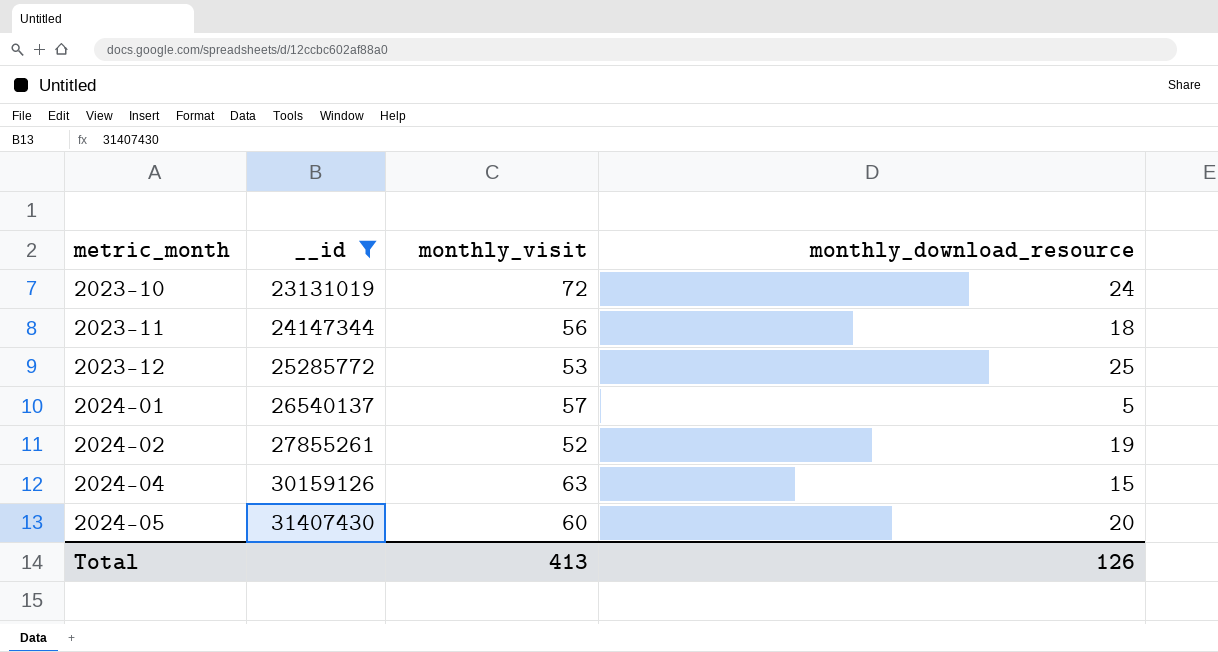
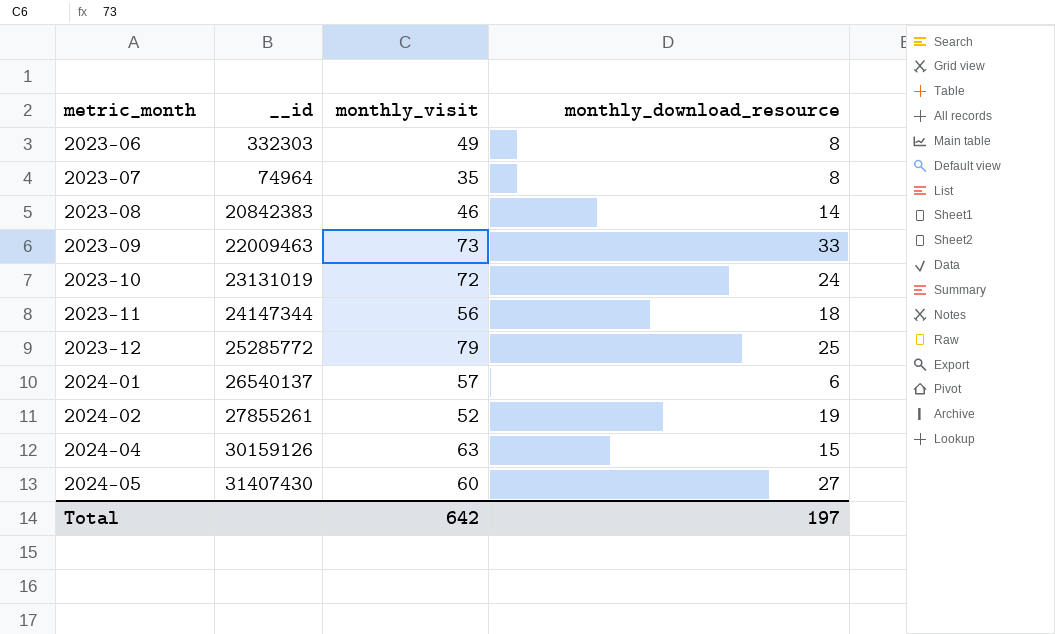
filter: __id >= 23131019 -> none
2023-12 | monthly_visit: 53 -> 79
2024-01 | monthly_download_resource: 5 -> 6
2024-05 | monthly_download_resource: 20 -> 27
Total | monthly_visit: 413 -> 642
Total | monthly_download_resource: 126 -> 197

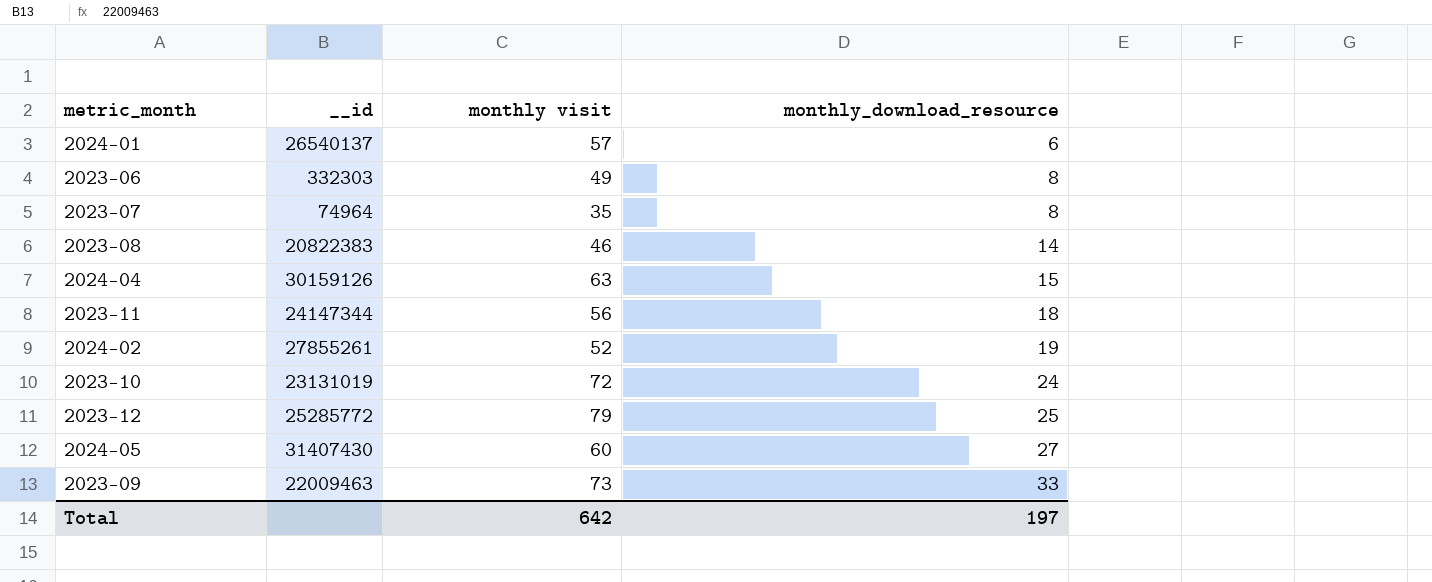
row order: metric_month ascending -> monthly_download_resource ascending
column name: monthly_visit -> monthly visit
2023-08 | __id: 20842383 -> 20822383

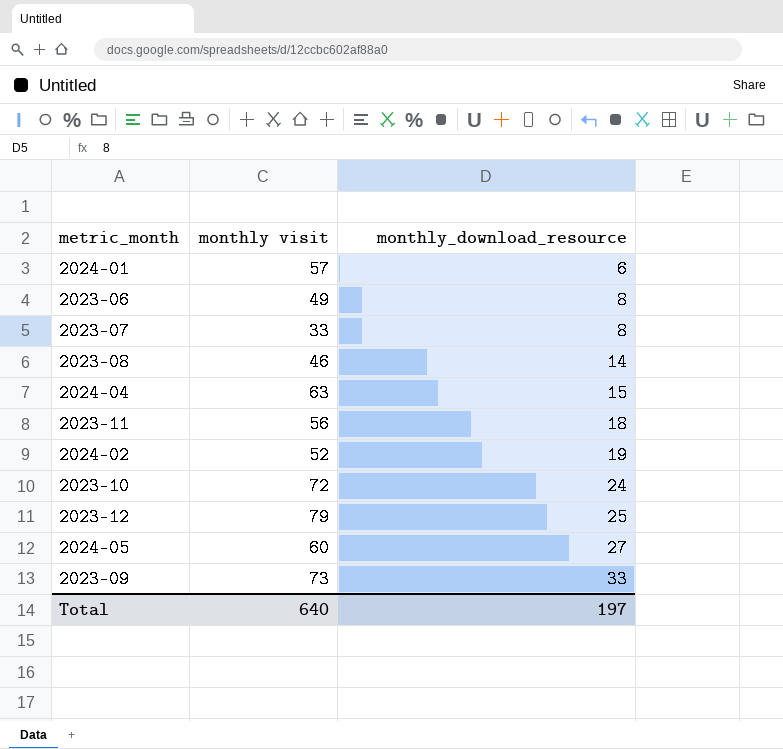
column __id | position: 2 -> none
2023-07 | monthly visit: 35 -> 33
Total | monthly visit: 642 -> 640

